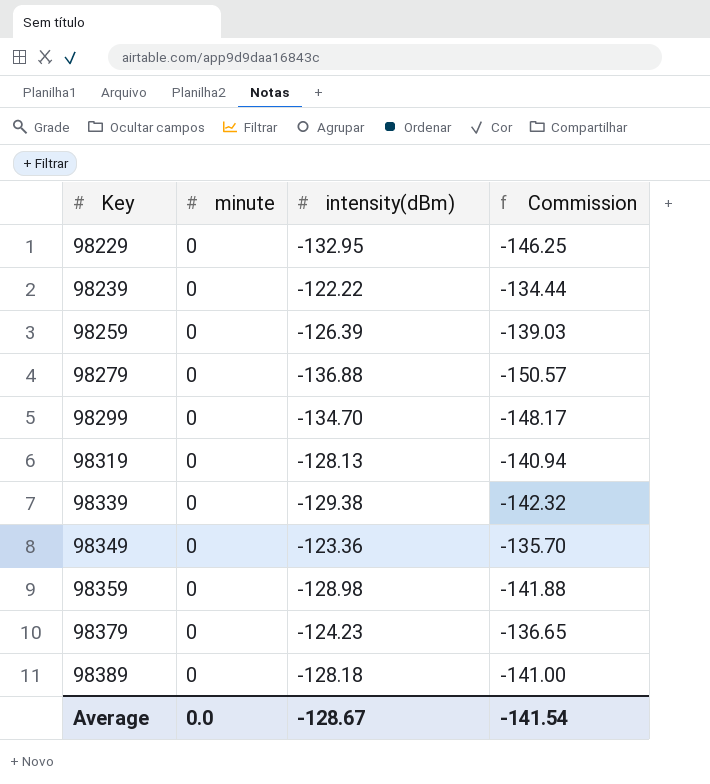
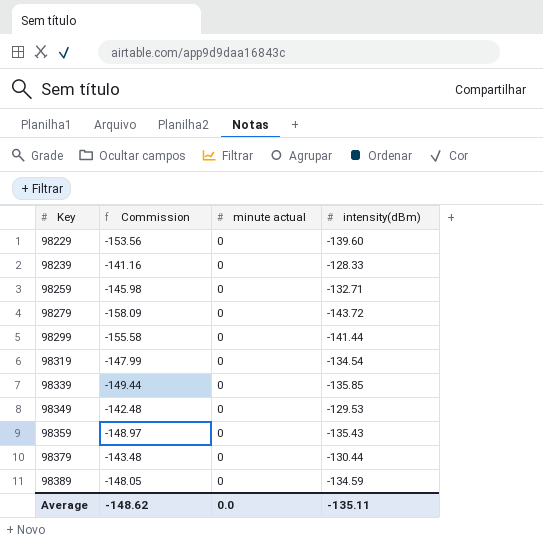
column Commission | position: 4 -> 2
column name: minute -> minute actual
98229 | Commission: -146.25 -> -153.56
98229 | intensity(dBm): -132.95 -> -139.60
98239 | Commission: -134.44 -> -141.16
98239 | intensity(dBm): -122.22 -> -128.33
98259 | Commission: -139.03 -> -145.98
98259 | intensity(dBm): -126.39 -> -132.71
98279 | Commission: -150.57 -> -158.09
98279 | intensity(dBm): -136.88 -> -143.72
98299 | Commission: -148.17 -> -155.58
98299 | intensity(dBm): -134.70 -> -141.44
98319 | Commission: -140.94 -> -147.99
98319 | intensity(dBm): -128.13 -> -134.54
98339 | Commission: -142.32 -> -149.44
98339 | intensity(dBm): -129.38 -> -135.85
98349 | Commission: -135.70 -> -142.48
98349 | intensity(dBm): -123.36 -> -129.53
98359 | Commission: -141.88 -> -148.97
98359 | intensity(dBm): -128.98 -> -135.43
98379 | Commission: -136.65 -> -143.48
98379 | intensity(dBm): -124.23 -> -130.44
98389 | Commission: -141.00 -> -148.05
98389 | intensity(dBm): -128.18 -> -134.59
Average | Commission: -141.54 -> -148.62
Average | intensity(dBm): -128.67 -> -135.11

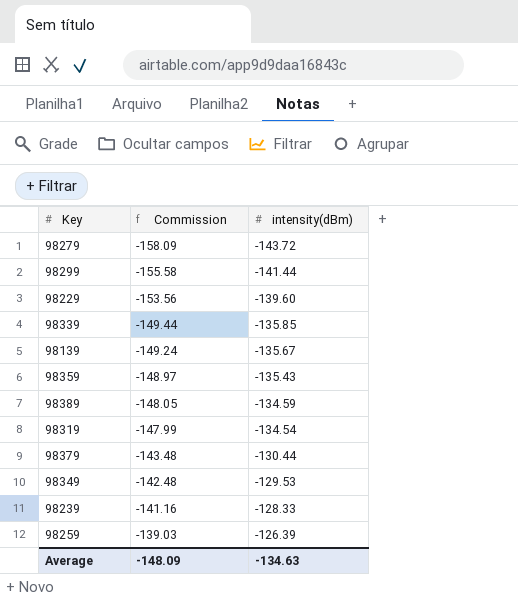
row order: Key ascending -> Commission ascending
column minute actual | position: 3 -> none
row 98139: none -> -149.24 | -135.67
98259 | Commission: -145.98 -> -139.03
98259 | intensity(dBm): -132.71 -> -126.39
Average | Commission: -148.62 -> -148.09
Average | intensity(dBm): -135.11 -> -134.63

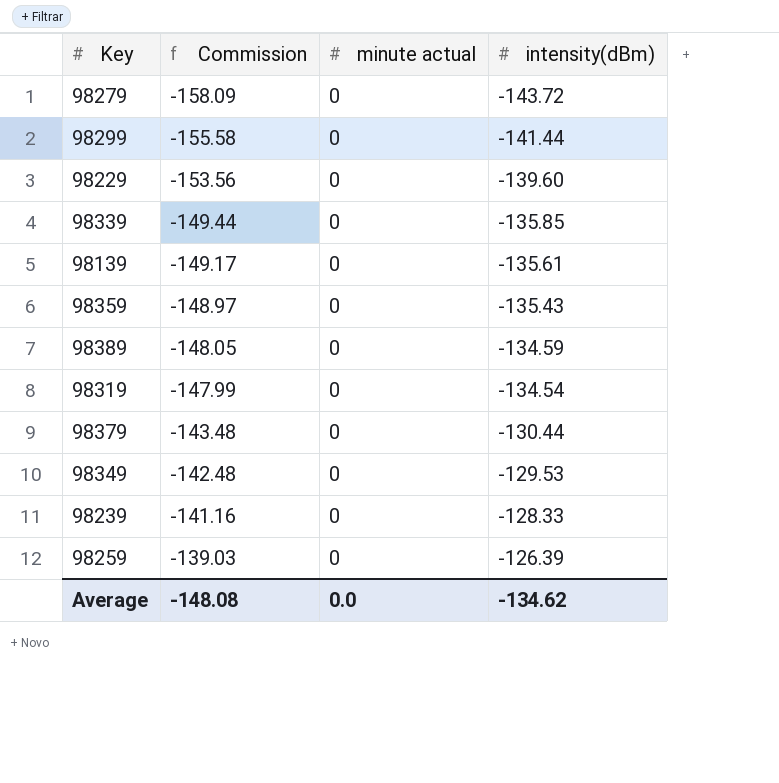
column minute actual | position: none -> 3
98139 | Commission: -149.24 -> -149.17
98139 | intensity(dBm): -135.67 -> -135.61
Average | Commission: -148.09 -> -148.08
Average | intensity(dBm): -134.63 -> -134.62

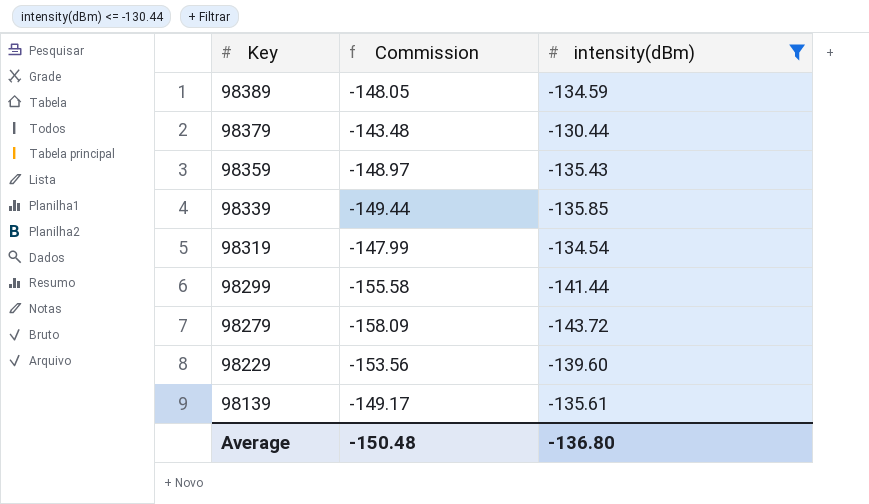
filter: none -> intensity(dBm) <= -130.44
row order: Commission ascending -> Key descending
column minute actual | position: 3 -> none
Average | Commission: -148.08 -> -150.48
Average | intensity(dBm): -134.62 -> -136.80

